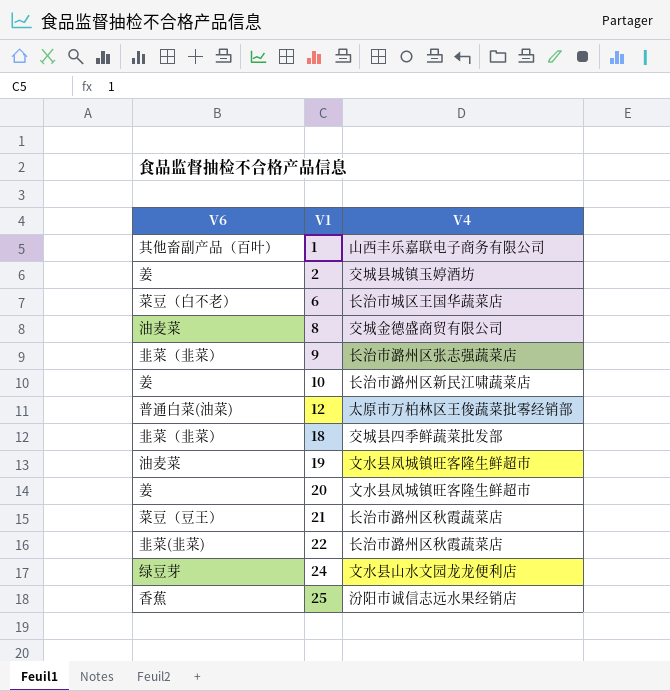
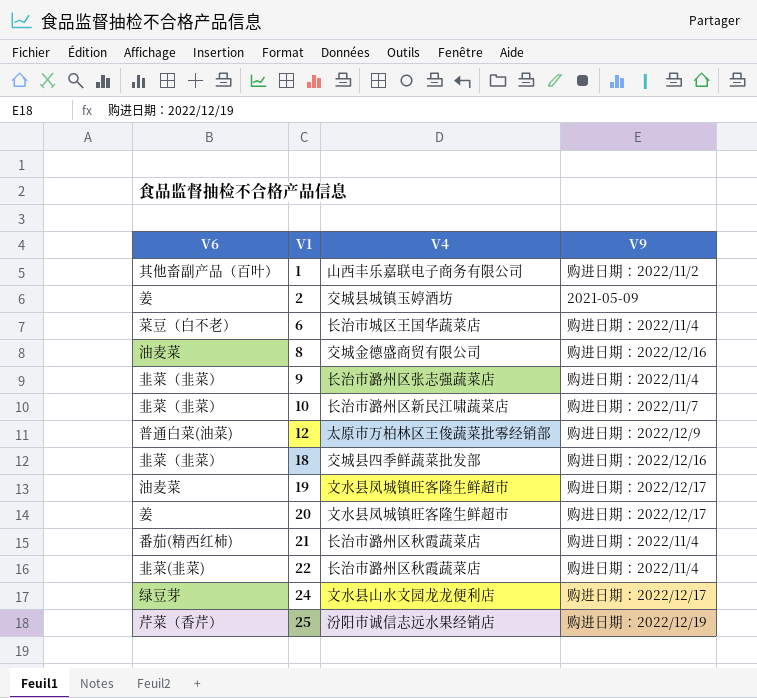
column V9 | position: none -> 4
10 | V6: 姜 -> 韭菜（韭菜）
21 | V6: 菜豆（豆王） -> 番茄(精西红柿)
25 | V6: 香蕉 -> 芹菜（香芹）

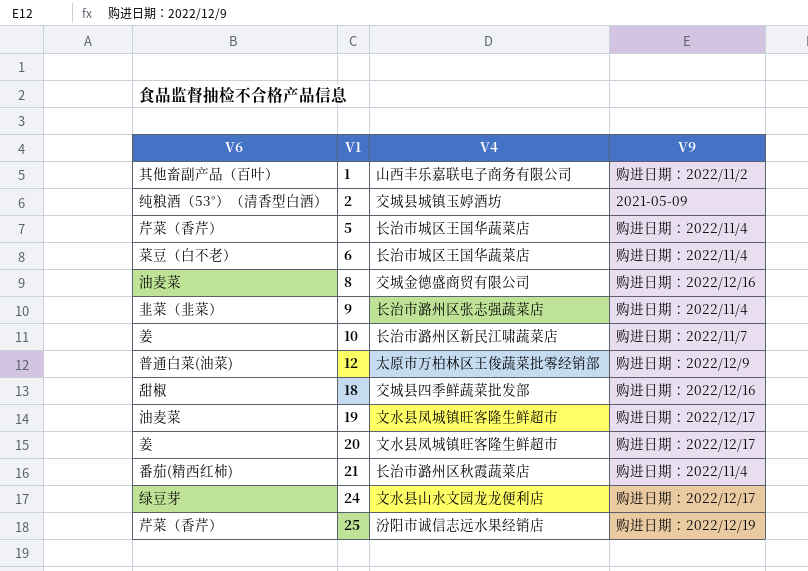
row 22: 韭菜(韭菜) | 长治市潞州区秋霞蔬菜店 | 购进日期：2022/11/4 -> none
2 | V6: 姜 -> 纯粮酒（53°）（清香型白酒）
row 5: none -> 芹菜（香芹） | 长治市城区王国华蔬菜店 | 购进日期：2022/11/4
10 | V6: 韭菜（韭菜） -> 姜
18 | V6: 韭菜（韭菜） -> 甜椒

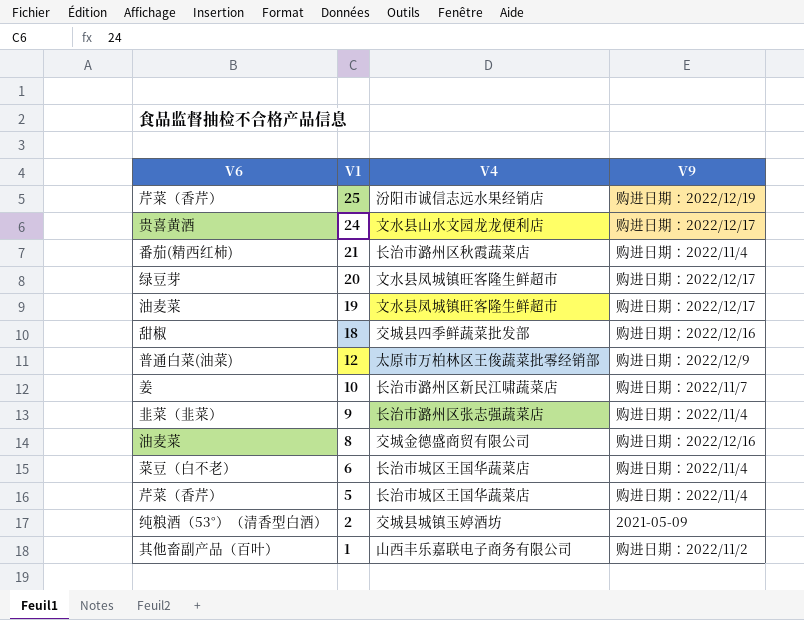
row order: V1 ascending -> V1 descending
24 | V6: 绿豆芽 -> 贵喜黄酒
20 | V6: 姜 -> 绿豆芽

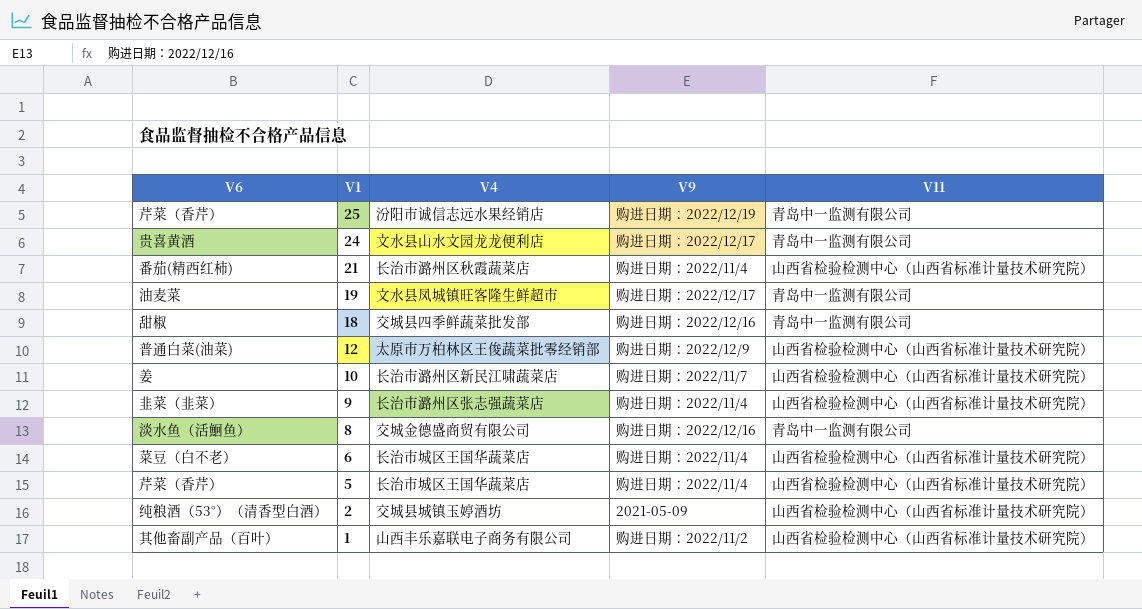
column V11 | position: none -> 5
row 20: 绿豆芽 | 文水县凤城镇旺客隆生鲜超市 | 购进日期：2022/12/17 -> none
8 | V6: 油麦菜 -> 淡水鱼（活鮰鱼）

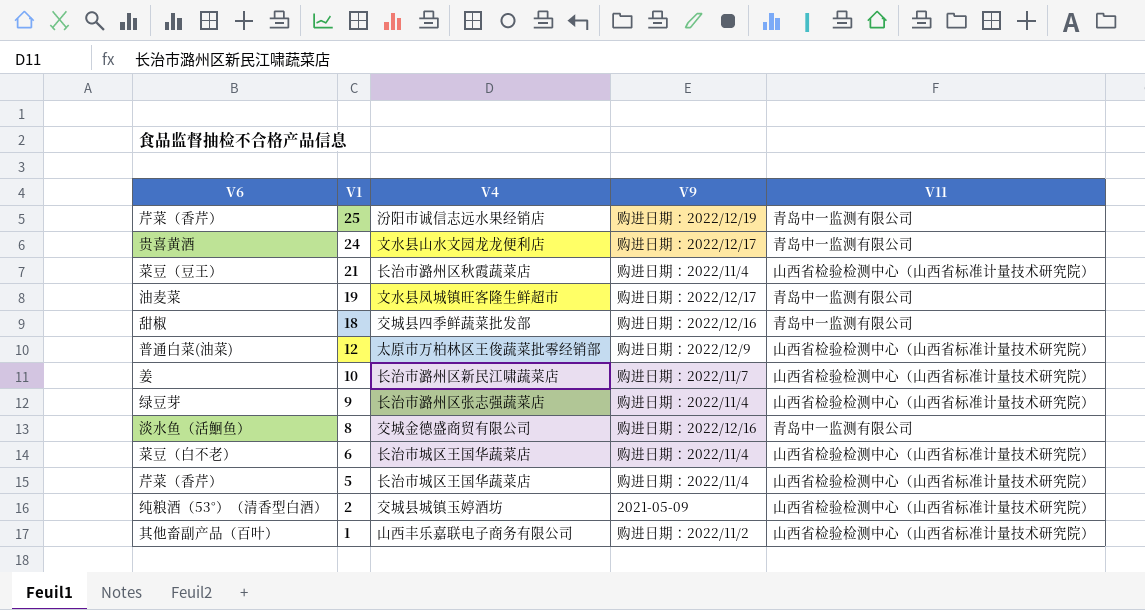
21 | V6: 番茄(精西红柿) -> 菜豆（豆王）
9 | V6: 韭菜（韭菜） -> 绿豆芽

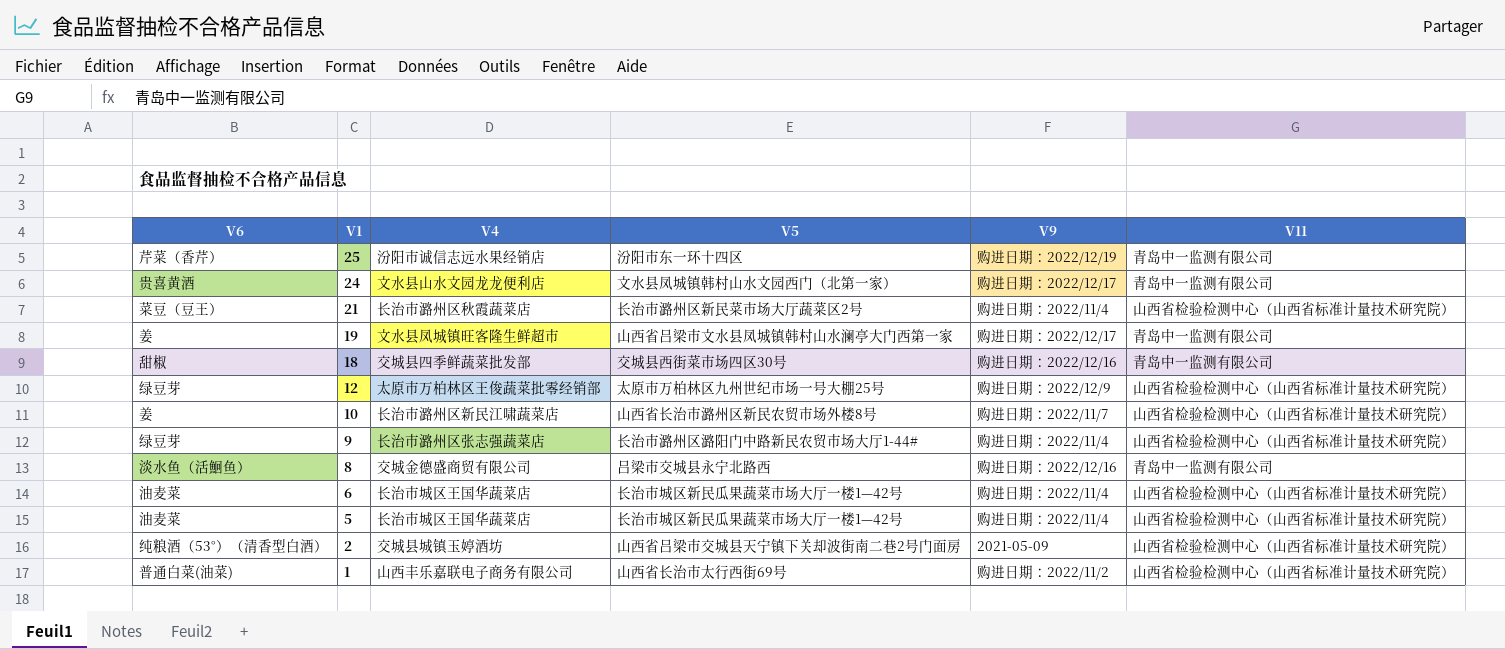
column V5 | position: none -> 4
19 | V6: 油麦菜 -> 姜
12 | V6: 普通白菜(油菜) -> 绿豆芽
6 | V6: 菜豆（白不老） -> 油麦菜
5 | V6: 芹菜（香芹） -> 油麦菜
1 | V6: 其他畜副产品（百叶） -> 普通白菜(油菜)

